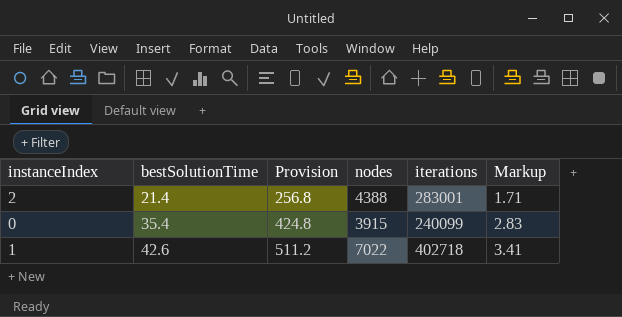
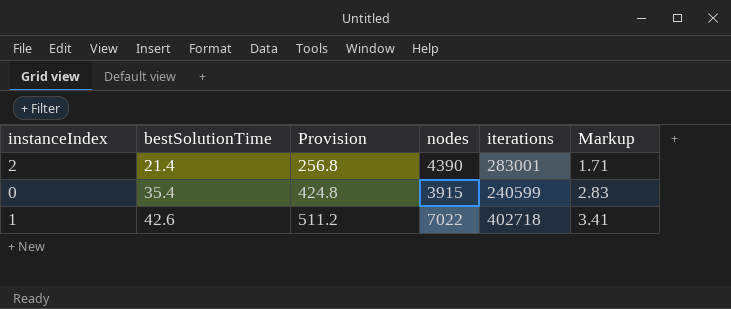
2 | nodes: 4388 -> 4390
0 | iterations: 240099 -> 240599

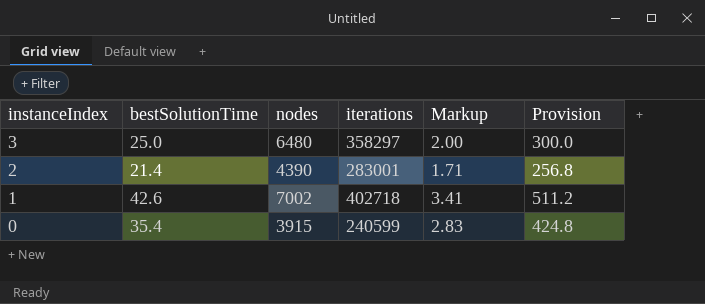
row order: bestSolutionTime ascending -> instanceIndex descending
column Provision | position: 3 -> 6
row 3: none -> 25.0 | 6480 | 358297 | 2.00 | 300.0
1 | nodes: 7022 -> 7002

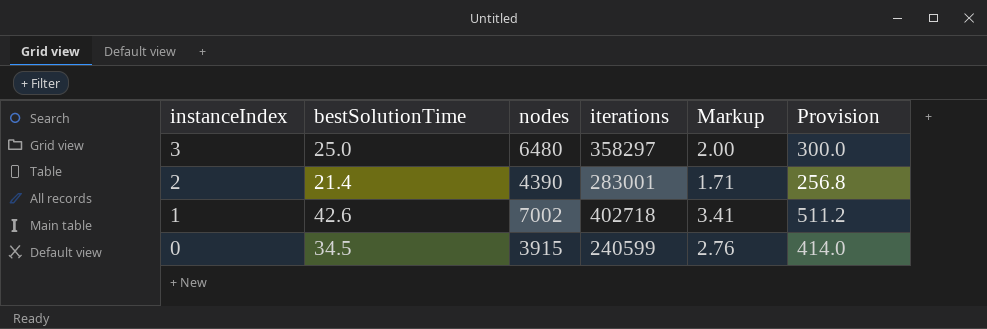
0 | bestSolutionTime: 35.4 -> 34.5
0 | Markup: 2.83 -> 2.76
0 | Provision: 424.8 -> 414.0

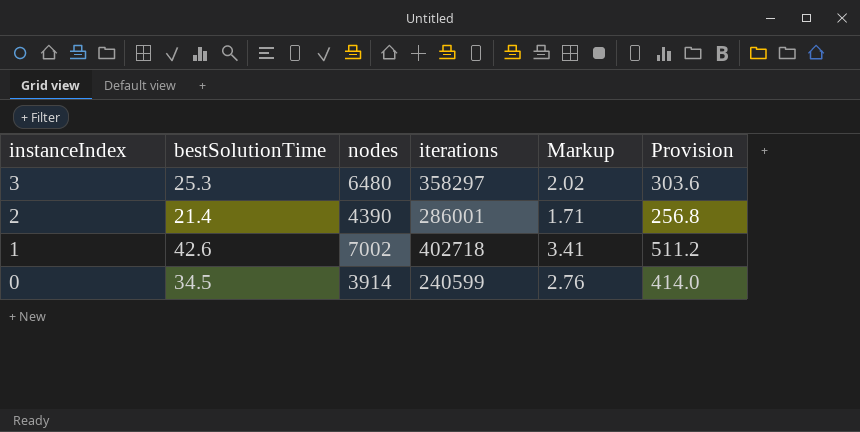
3 | bestSolutionTime: 25.0 -> 25.3
3 | Markup: 2.00 -> 2.02
3 | Provision: 300.0 -> 303.6
2 | iterations: 283001 -> 286001
0 | nodes: 3915 -> 3914

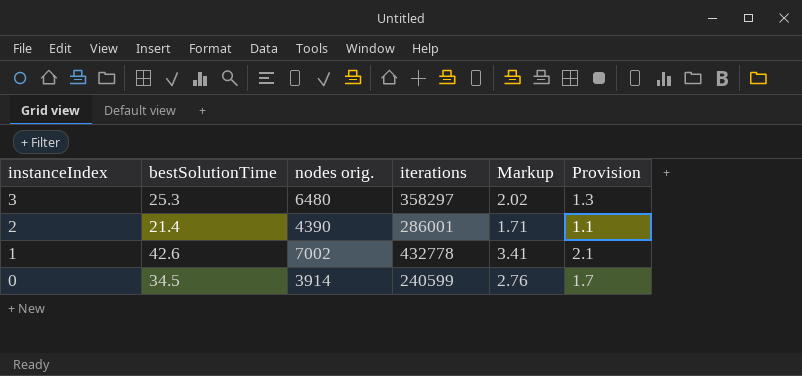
column name: nodes -> nodes orig.
column Provision | formula: [bestSolutionTime] * 12 -> [bestSolutionTime] * 0.05
1 | iterations: 402718 -> 432778

